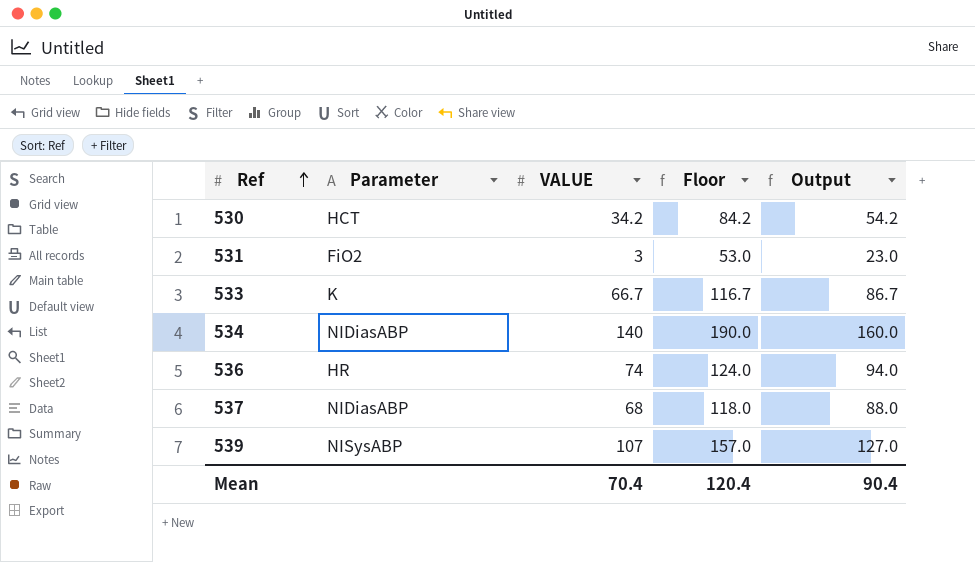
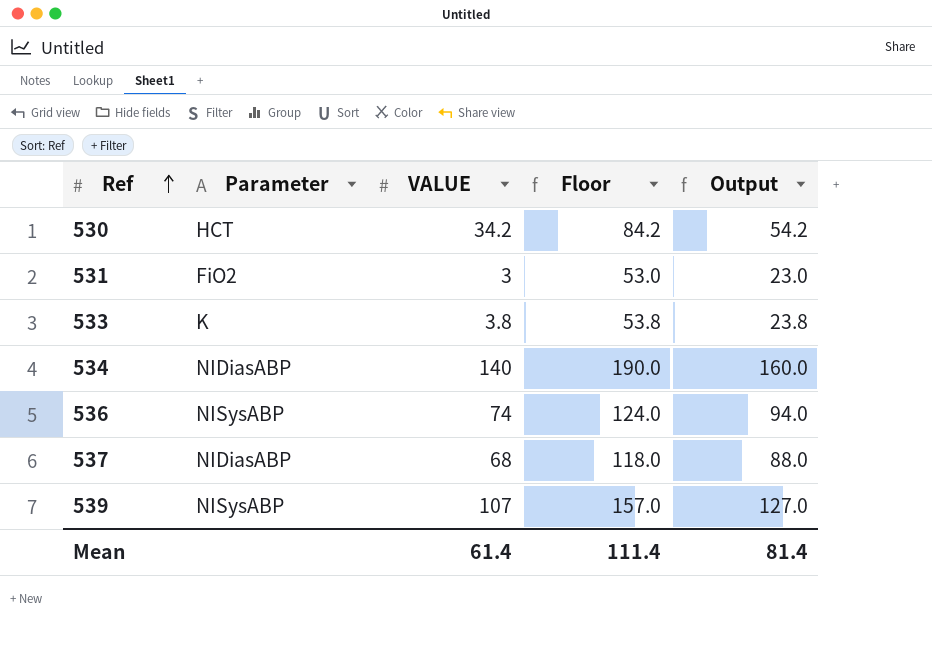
533 | VALUE: 66.7 -> 3.8
533 | Floor: 116.7 -> 53.8
533 | Output: 86.7 -> 23.8
536 | Parameter: HR -> NISysABP
Mean | VALUE: 70.4 -> 61.4
Mean | Floor: 120.4 -> 111.4
Mean | Output: 90.4 -> 81.4

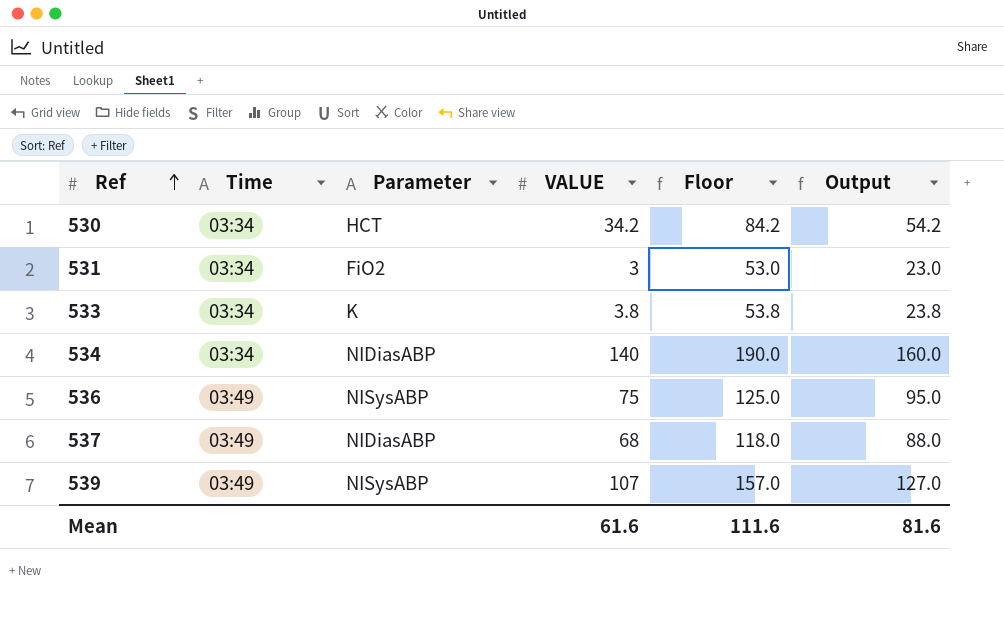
column Time | position: none -> 2
536 | VALUE: 74 -> 75
536 | Floor: 124.0 -> 125.0
536 | Output: 94.0 -> 95.0
Mean | VALUE: 61.4 -> 61.6
Mean | Floor: 111.4 -> 111.6
Mean | Output: 81.4 -> 81.6

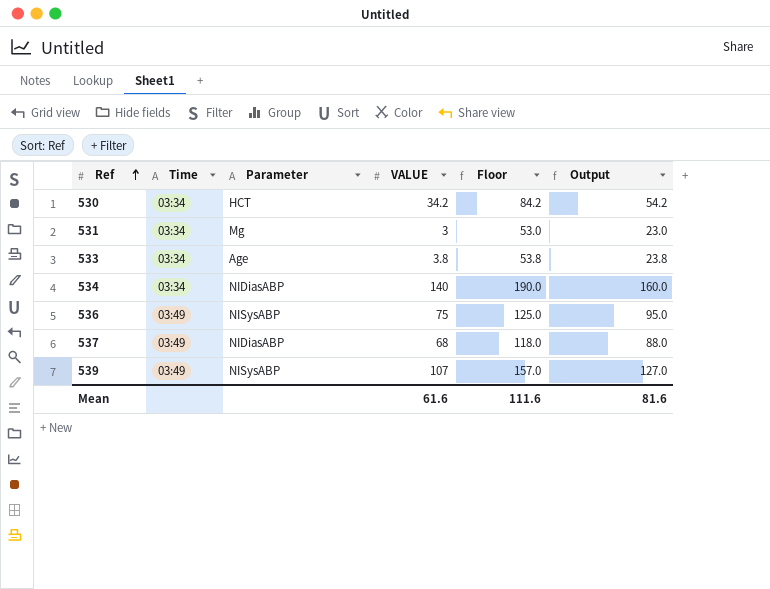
531 | Parameter: FiO2 -> Mg
533 | Parameter: K -> Age

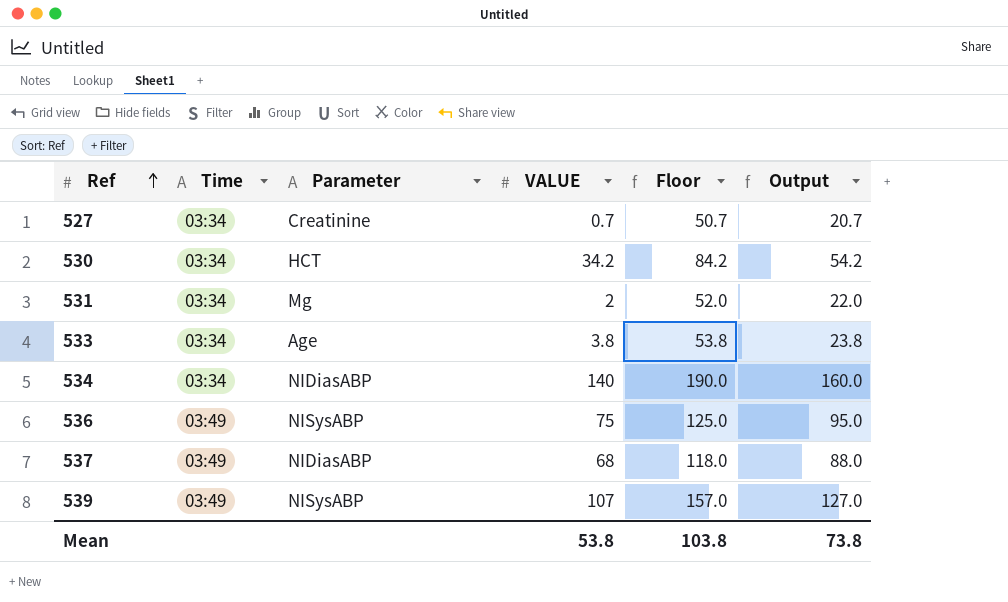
row 527: none -> 03:34 | Creatinine | 0.7 | 50.7 | 20.7
531 | VALUE: 3 -> 2
531 | Floor: 53.0 -> 52.0
531 | Output: 23.0 -> 22.0
Mean | VALUE: 61.6 -> 53.8
Mean | Floor: 111.6 -> 103.8
Mean | Output: 81.6 -> 73.8

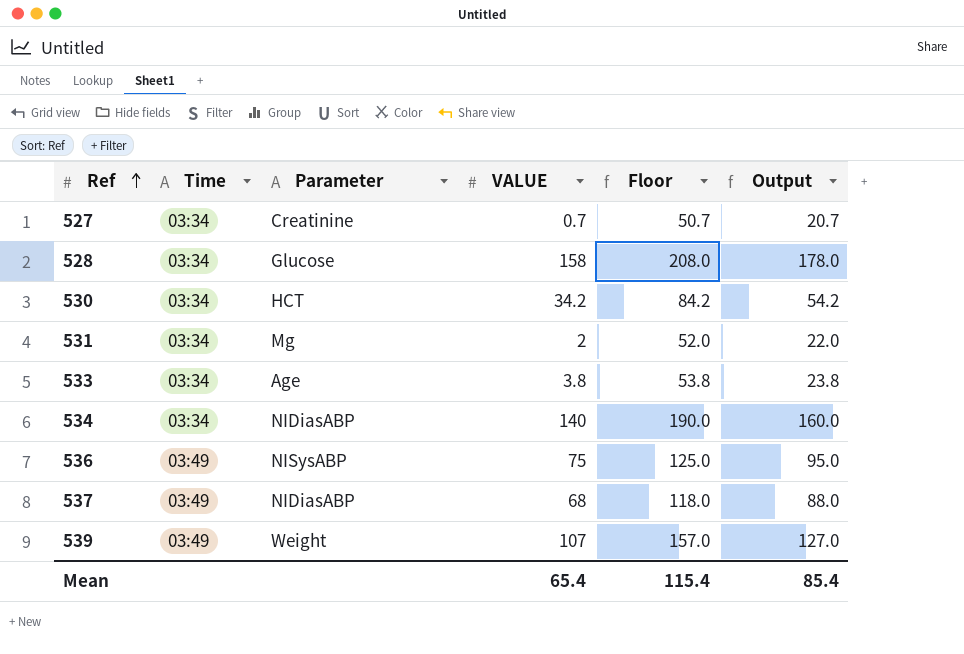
row 528: none -> 03:34 | Glucose | 158 | 208.0 | 178.0
539 | Parameter: NISysABP -> Weight
Mean | VALUE: 53.8 -> 65.4
Mean | Floor: 103.8 -> 115.4
Mean | Output: 73.8 -> 85.4

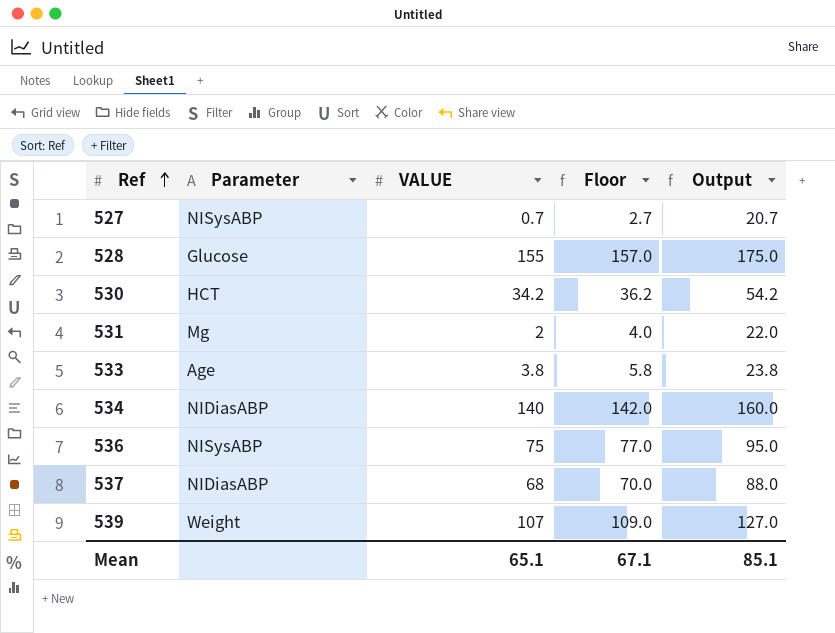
column Time | position: 2 -> none
column Floor | formula: [VALUE] + 50 -> [VALUE] + 2
527 | Parameter: Creatinine -> NISysABP
528 | VALUE: 158 -> 155
528 | Output: 178.0 -> 175.0
Mean | VALUE: 65.4 -> 65.1
Mean | Floor: 115.4 -> 67.1
Mean | Output: 85.4 -> 85.1

